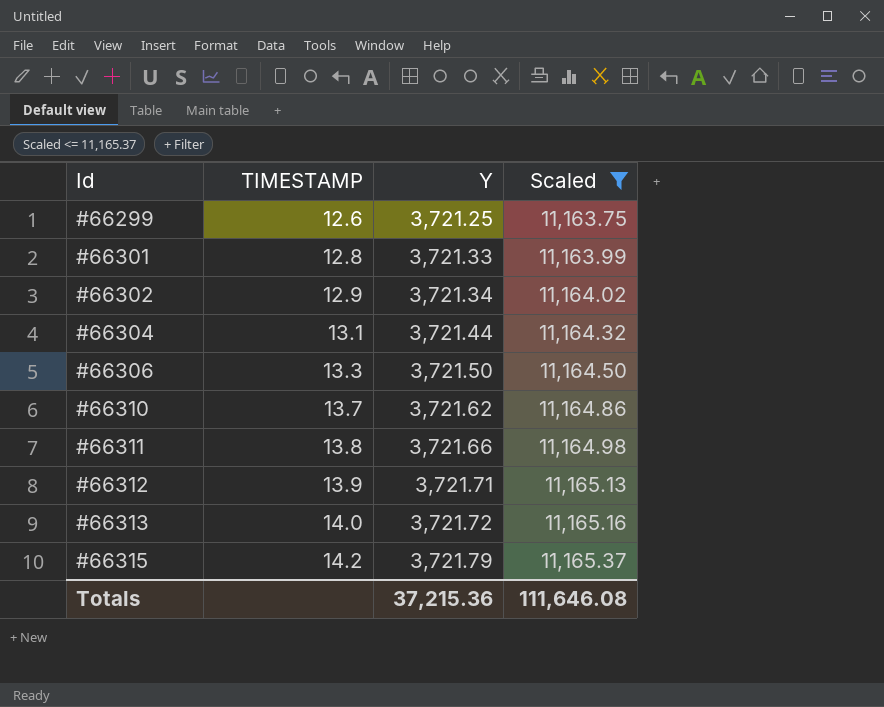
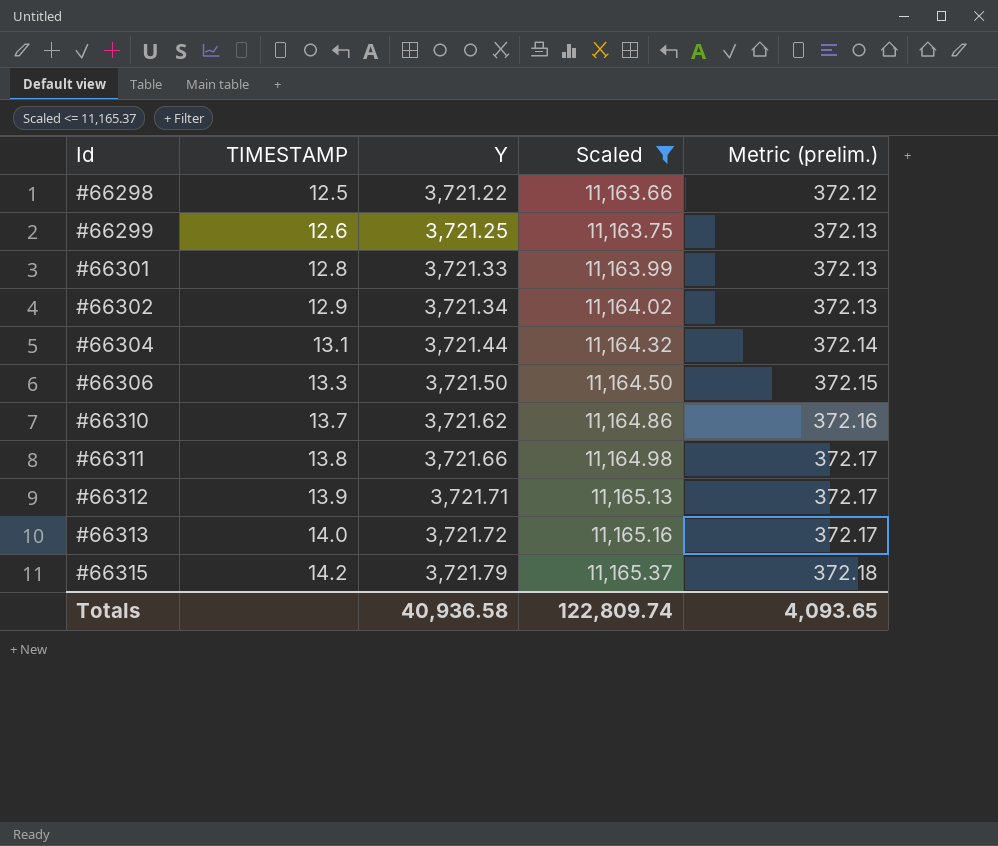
column Metric (prelim.) | formula: none -> [Y] * 0.1
row #66298: none -> 12.5 | 3,721.22 | 11,163.66 | 372.12
Totals | Y: 37,215.36 -> 40,936.58
Totals | Scaled: 111,646.08 -> 122,809.74

